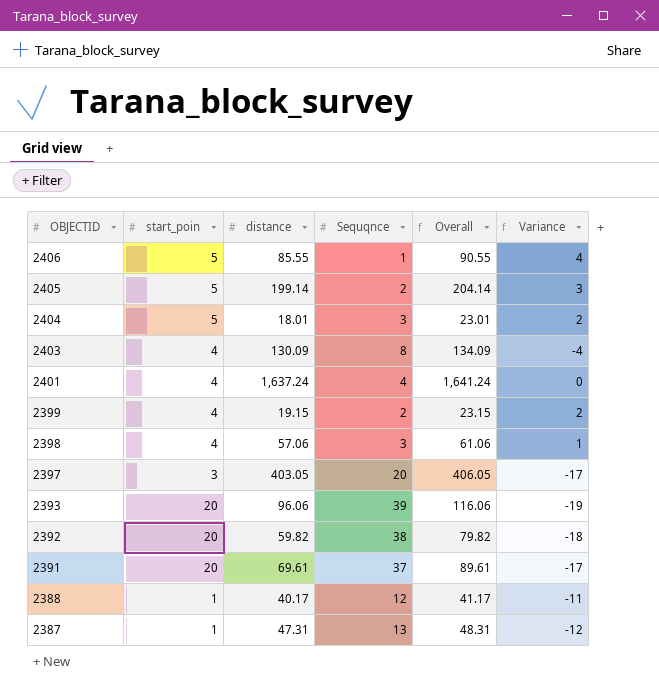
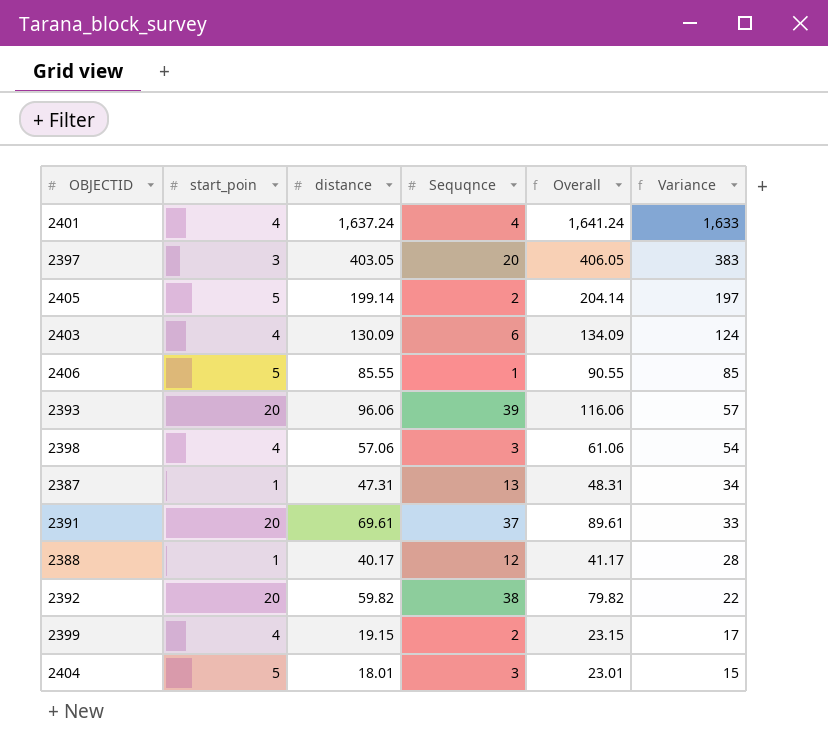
row order: OBJECTID descending -> Variance descending
column Variance | formula: [start_poin] - [Sequqnce] -> [distance] - [Sequqnce]
2403 | Sequqnce: 8 -> 6

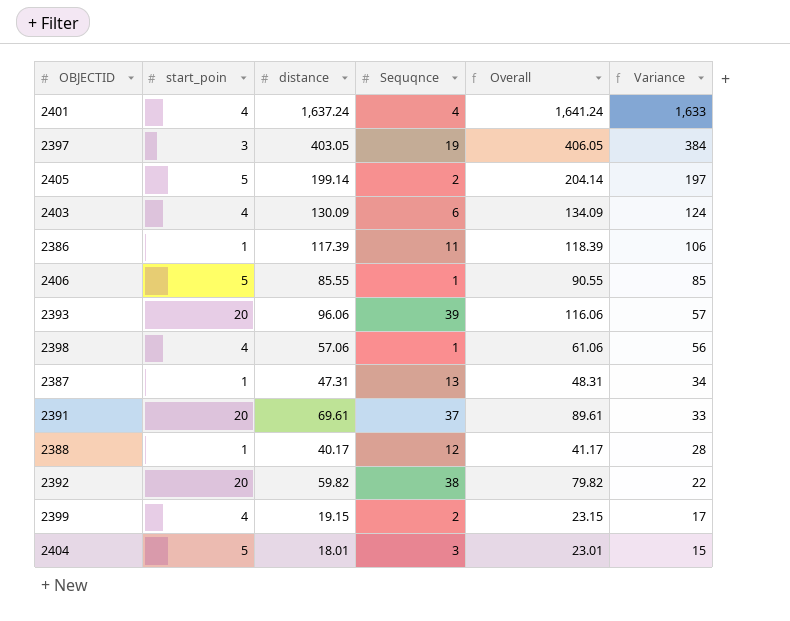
2397 | Sequqnce: 20 -> 19
2397 | Variance: 383 -> 384
row 2386: none -> 1 | 117.39 | 11 | 118.39 | 106
2398 | Sequqnce: 3 -> 1
2398 | Variance: 54 -> 56

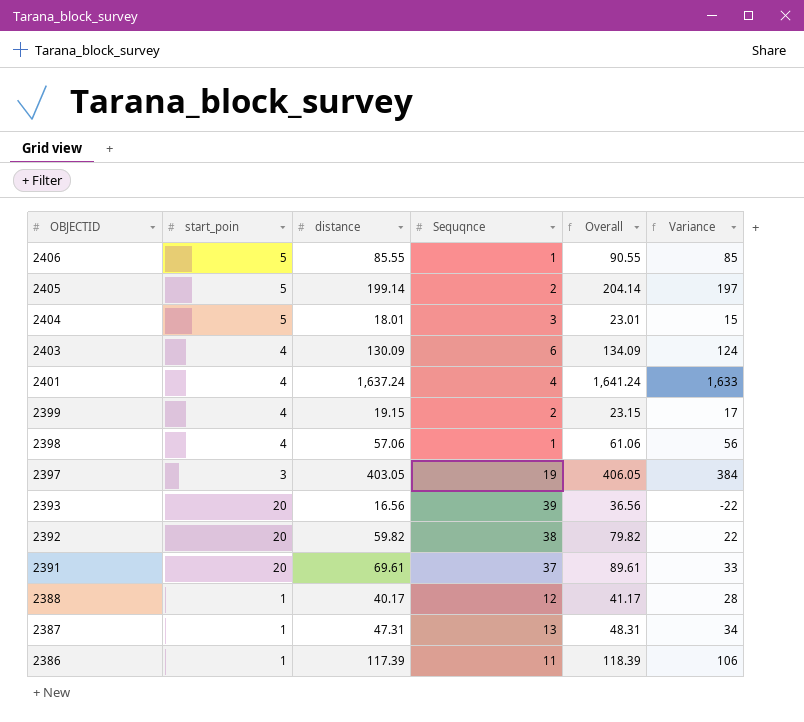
row order: Variance descending -> OBJECTID descending
2393 | distance: 96.06 -> 16.56
2393 | Overall: 116.06 -> 36.56
2393 | Variance: 57 -> -22

